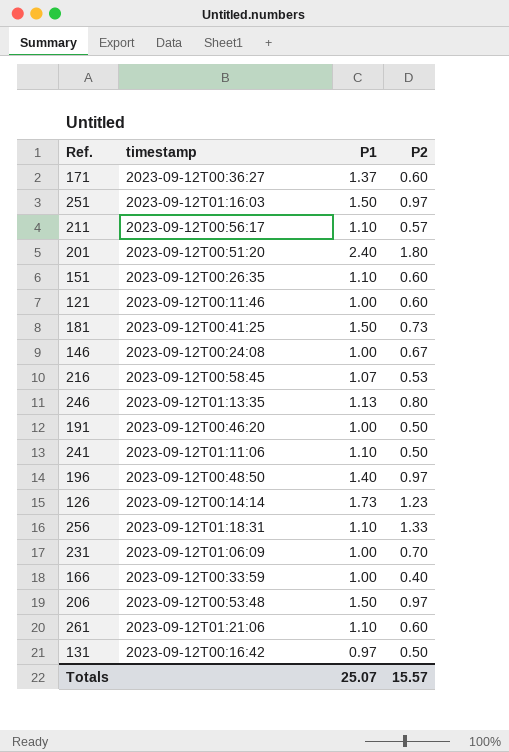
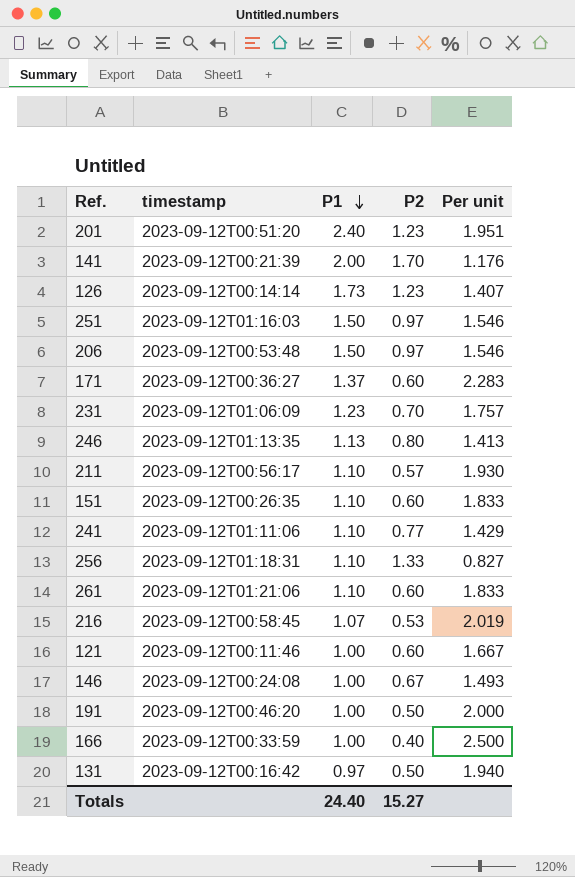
row order: none -> P1 descending
column Per unit | formula: none -> [P1] / [P2]
row 181: 2023-09-12T00:41:25 | 1.50 | 0.73 -> none
row 196: 2023-09-12T00:48:50 | 1.40 | 0.97 -> none
201 | P2: 1.80 -> 1.23
row 141: none -> 2023-09-12T00:21:39 | 2.00 | 1.70 | 1.176
231 | P1: 1.00 -> 1.23
241 | P2: 0.50 -> 0.77
Totals | P1: 25.07 -> 24.40
Totals | P2: 15.57 -> 15.27

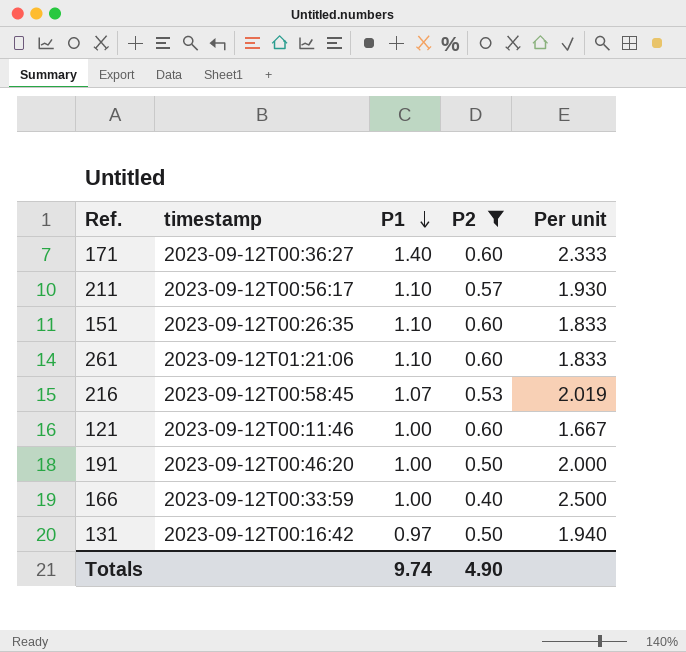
filter: none -> P2 <= 0.60
171 | P1: 1.37 -> 1.40
171 | Per unit: 2.283 -> 2.333
Totals | P1: 24.40 -> 9.74
Totals | P2: 15.27 -> 4.90

